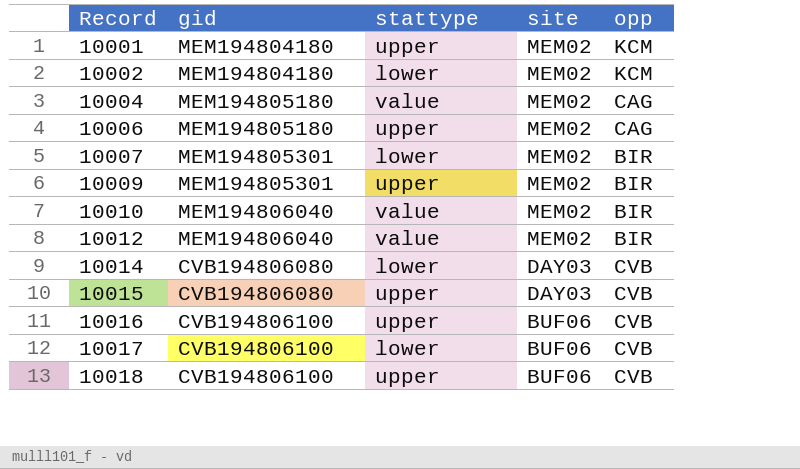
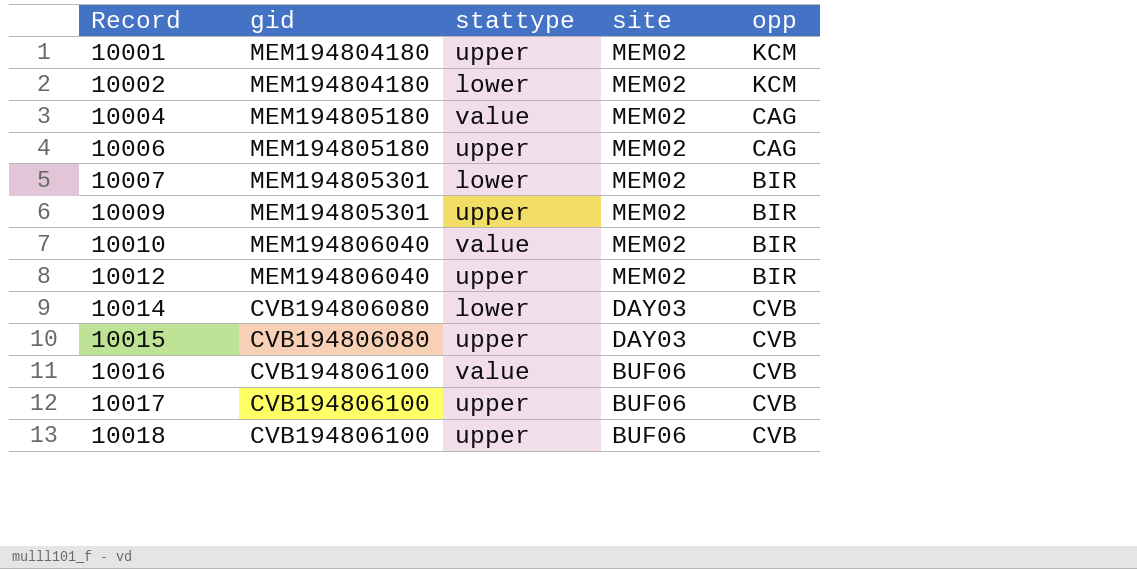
10012 | stattype: value -> upper
10016 | stattype: upper -> value
10017 | stattype: lower -> upper

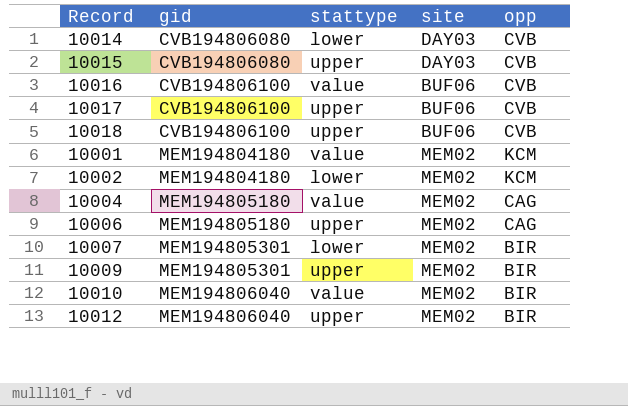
row order: Record ascending -> gid ascending
10001 | stattype: upper -> value

